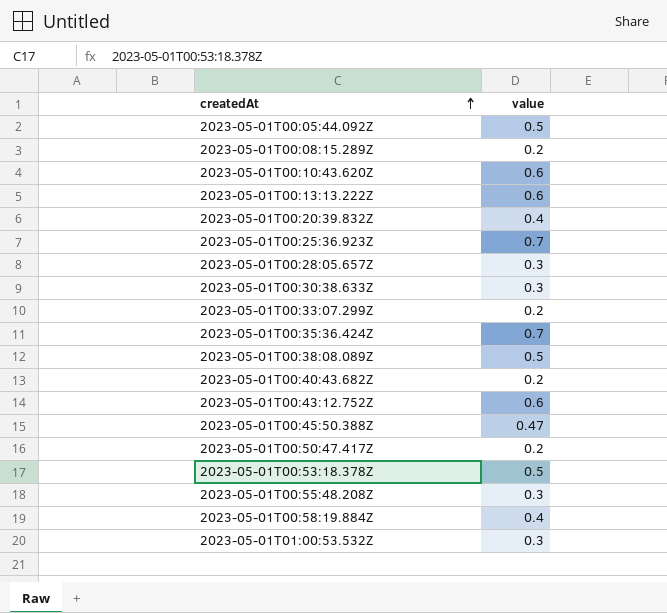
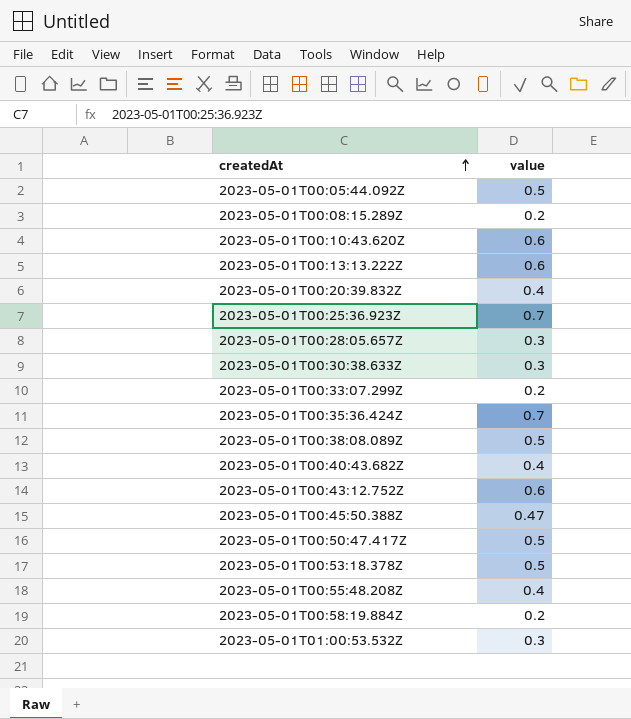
2023-05-01T00:40:43.682Z | value: 0.2 -> 0.4
2023-05-01T00:50:47.417Z | value: 0.2 -> 0.5
2023-05-01T00:55:48.208Z | value: 0.3 -> 0.4
2023-05-01T00:58:19.884Z | value: 0.4 -> 0.2

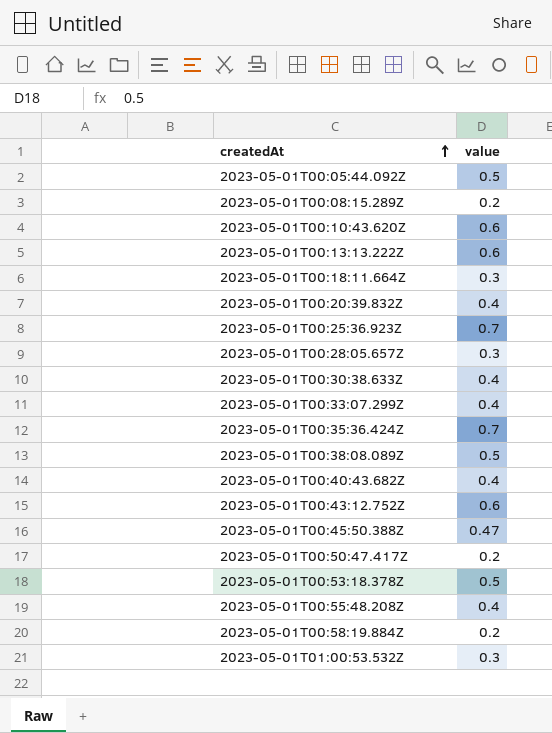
row 2023-05-01T00:18:11.664Z: none -> 0.3
2023-05-01T00:30:38.633Z | value: 0.3 -> 0.4
2023-05-01T00:33:07.299Z | value: 0.2 -> 0.4
2023-05-01T00:50:47.417Z | value: 0.5 -> 0.2

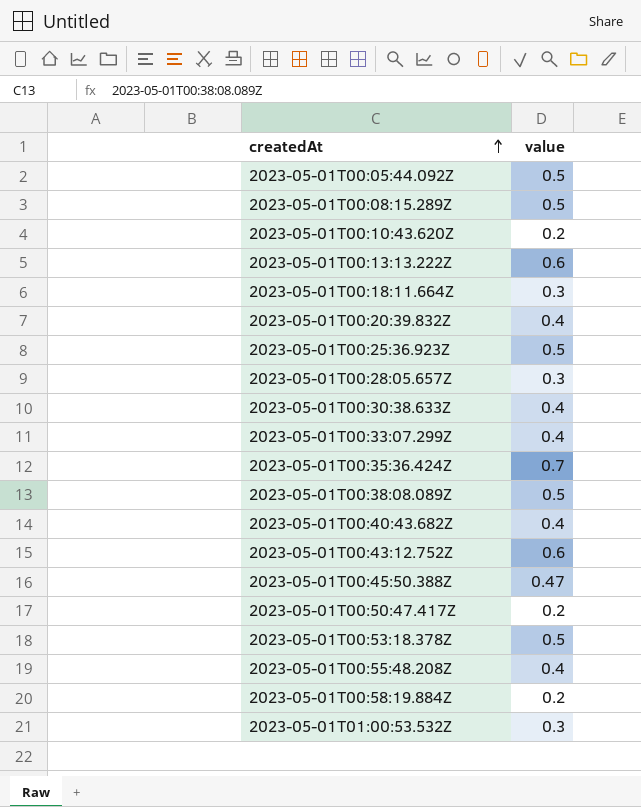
2023-05-01T00:08:15.289Z | value: 0.2 -> 0.5
2023-05-01T00:10:43.620Z | value: 0.6 -> 0.2
2023-05-01T00:25:36.923Z | value: 0.7 -> 0.5

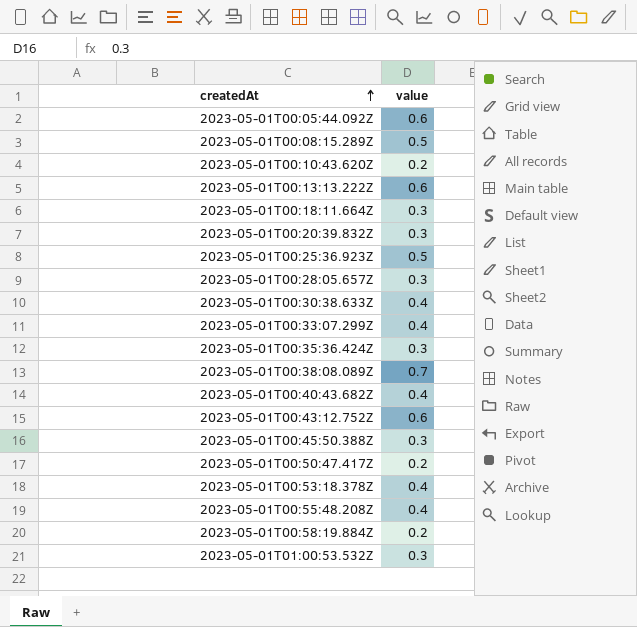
2023-05-01T00:05:44.092Z | value: 0.5 -> 0.6
2023-05-01T00:20:39.832Z | value: 0.4 -> 0.3
2023-05-01T00:35:36.424Z | value: 0.7 -> 0.3
2023-05-01T00:38:08.089Z | value: 0.5 -> 0.7
2023-05-01T00:45:50.388Z | value: 0.47 -> 0.3
2023-05-01T00:53:18.378Z | value: 0.5 -> 0.4

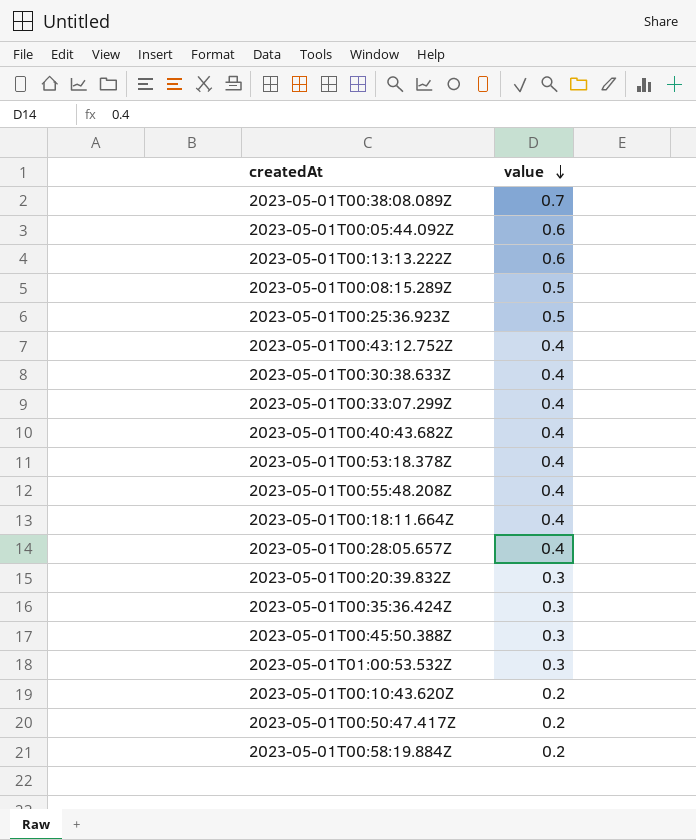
row order: createdAt ascending -> value descending
2023-05-01T00:43:12.752Z | value: 0.6 -> 0.4
2023-05-01T00:18:11.664Z | value: 0.3 -> 0.4
2023-05-01T00:28:05.657Z | value: 0.3 -> 0.4

